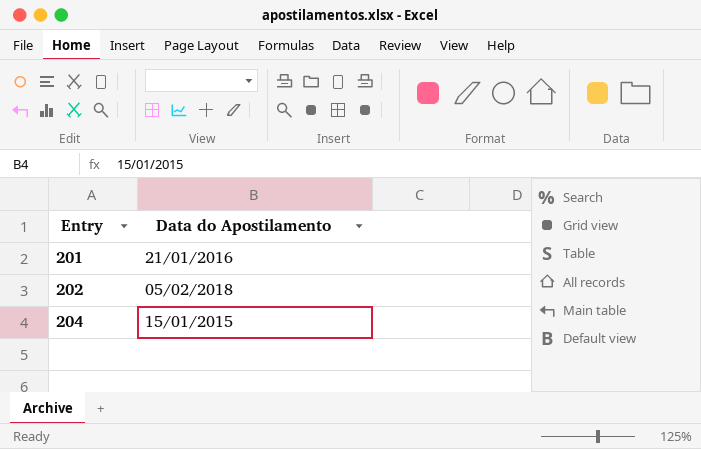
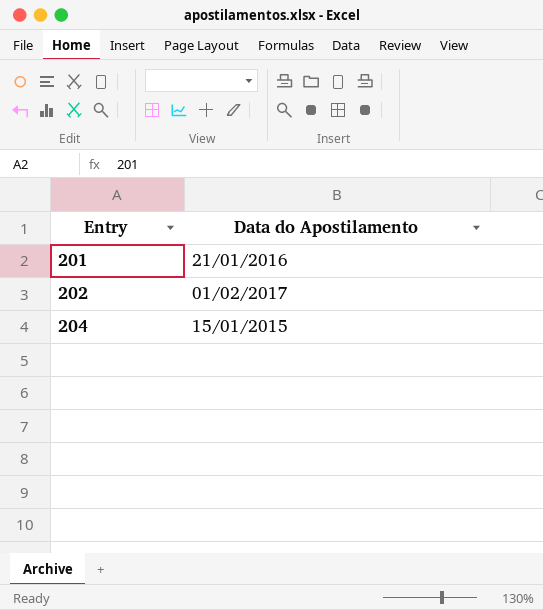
202 | Data do Apostilamento: 05/02/2018 -> 01/02/2017

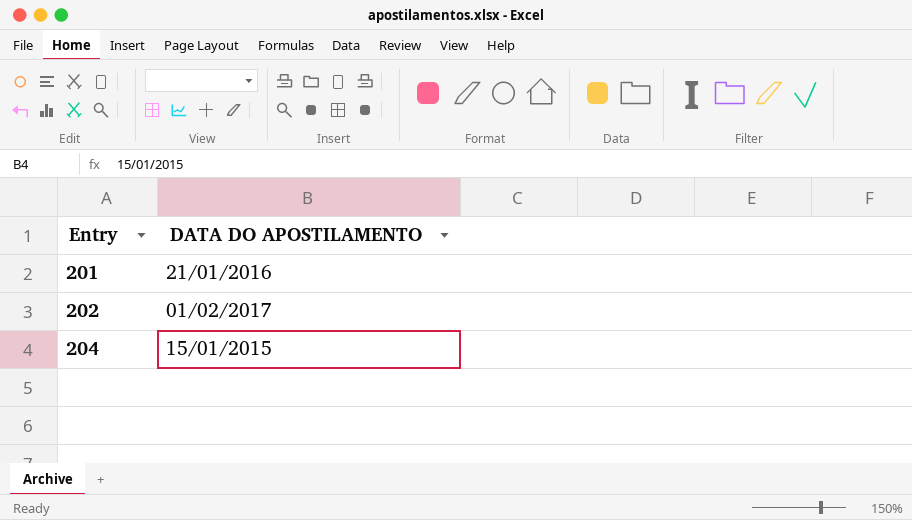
column name: Data do Apostilamento -> DATA DO APOSTILAMENTO

